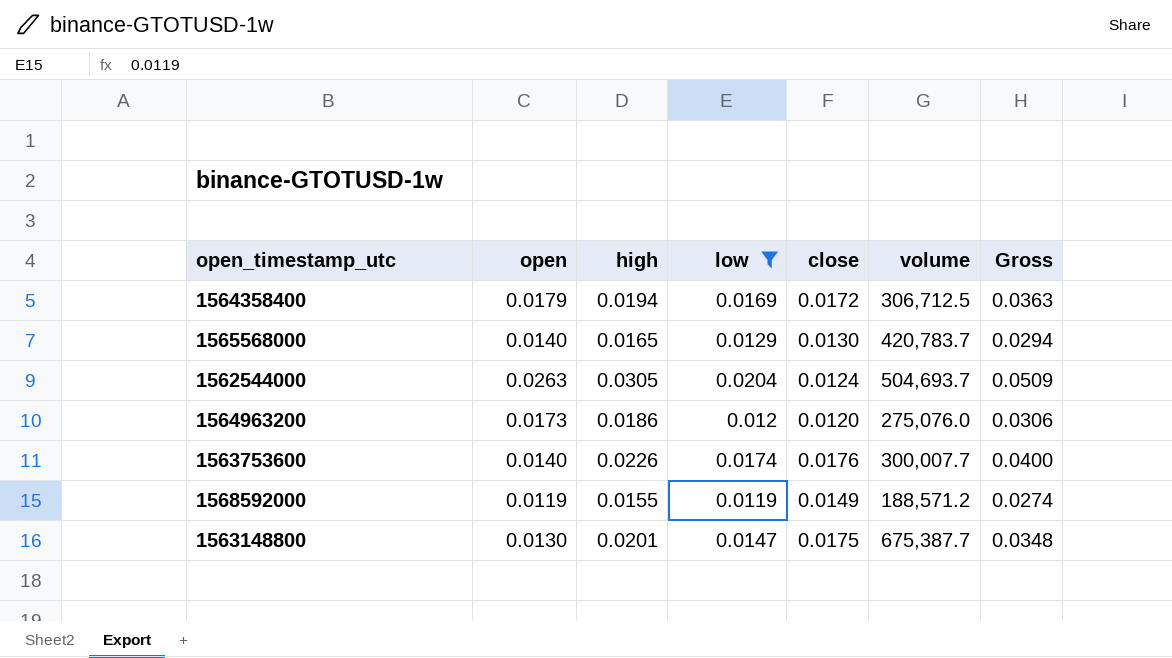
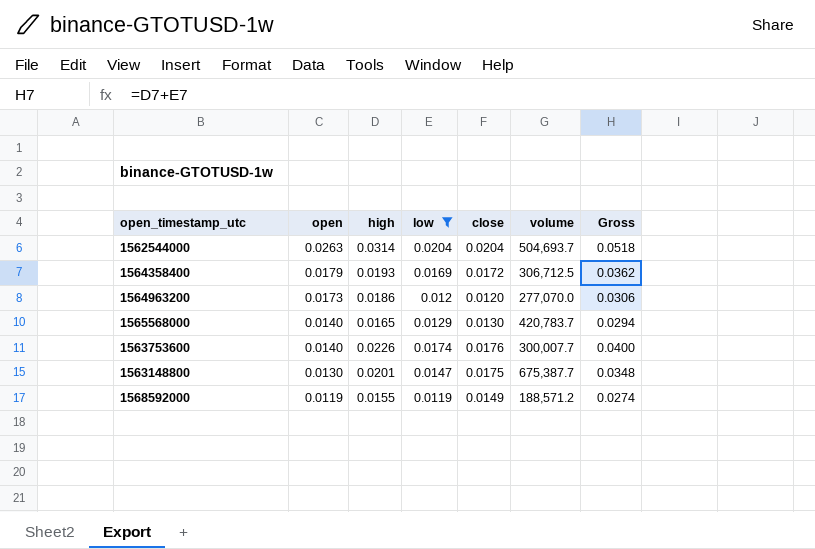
row order: none -> open descending
1562544000 | high: 0.0305 -> 0.0314
1562544000 | close: 0.0124 -> 0.0204
1562544000 | Gross: 0.0509 -> 0.0518
1564358400 | high: 0.0194 -> 0.0193
1564358400 | Gross: 0.0363 -> 0.0362
1564963200 | volume: 275,076.0 -> 277,070.0

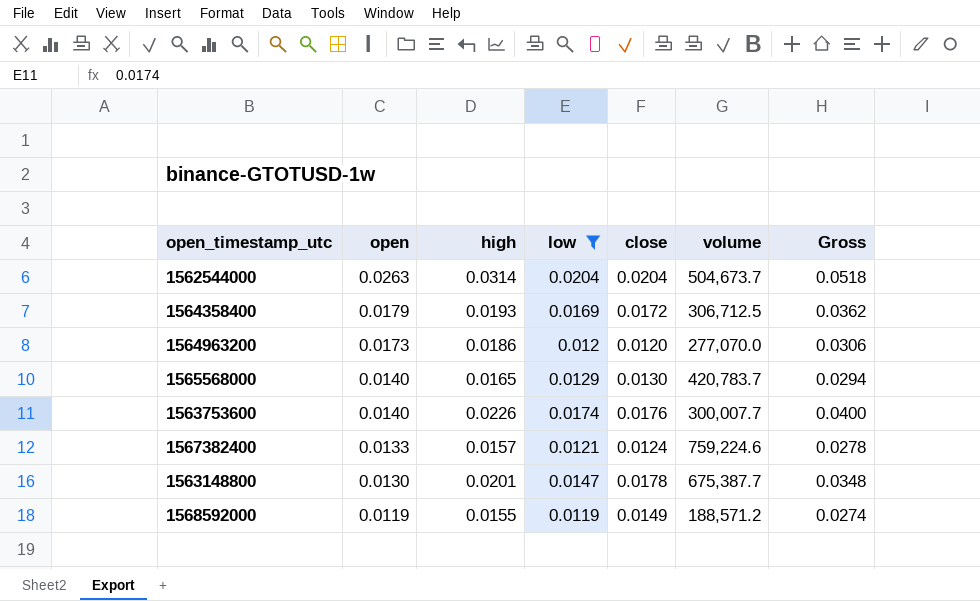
1562544000 | volume: 504,693.7 -> 504,673.7
row 1567382400: none -> 0.0133 | 0.0157 | 0.0121 | 0.0124 | 759,224.6 | 0.0278
1563148800 | close: 0.0175 -> 0.0178

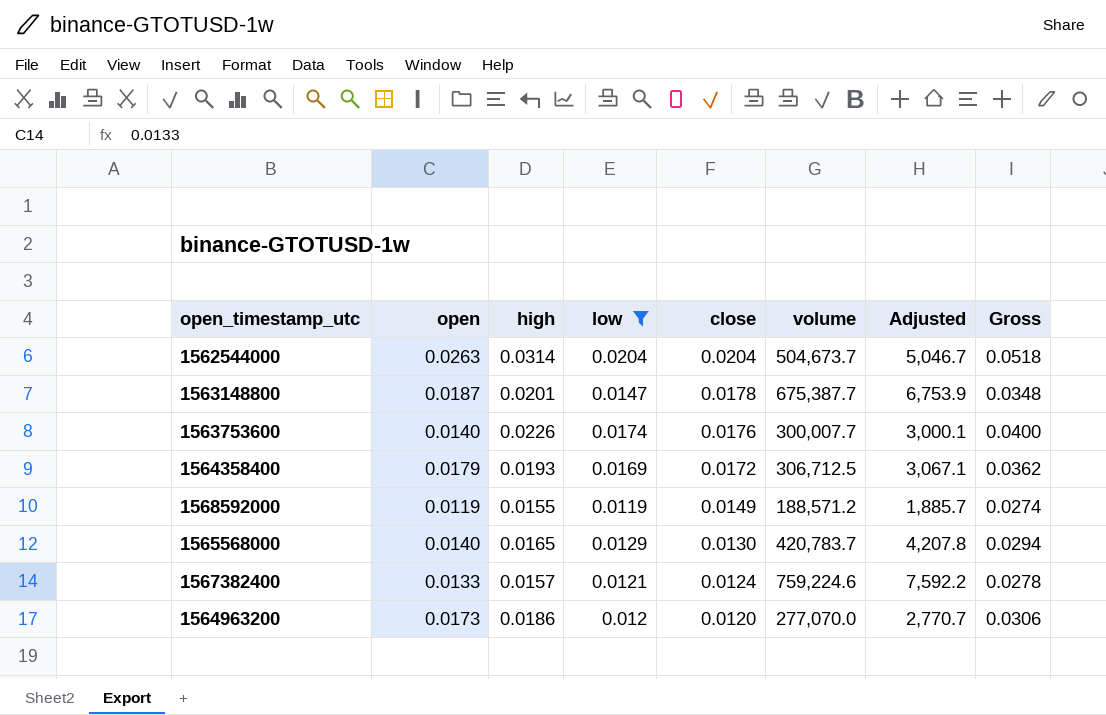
row order: open descending -> close descending
column Adjusted | formula: none -> [volume] * 0.01
1563148800 | open: 0.0130 -> 0.0187

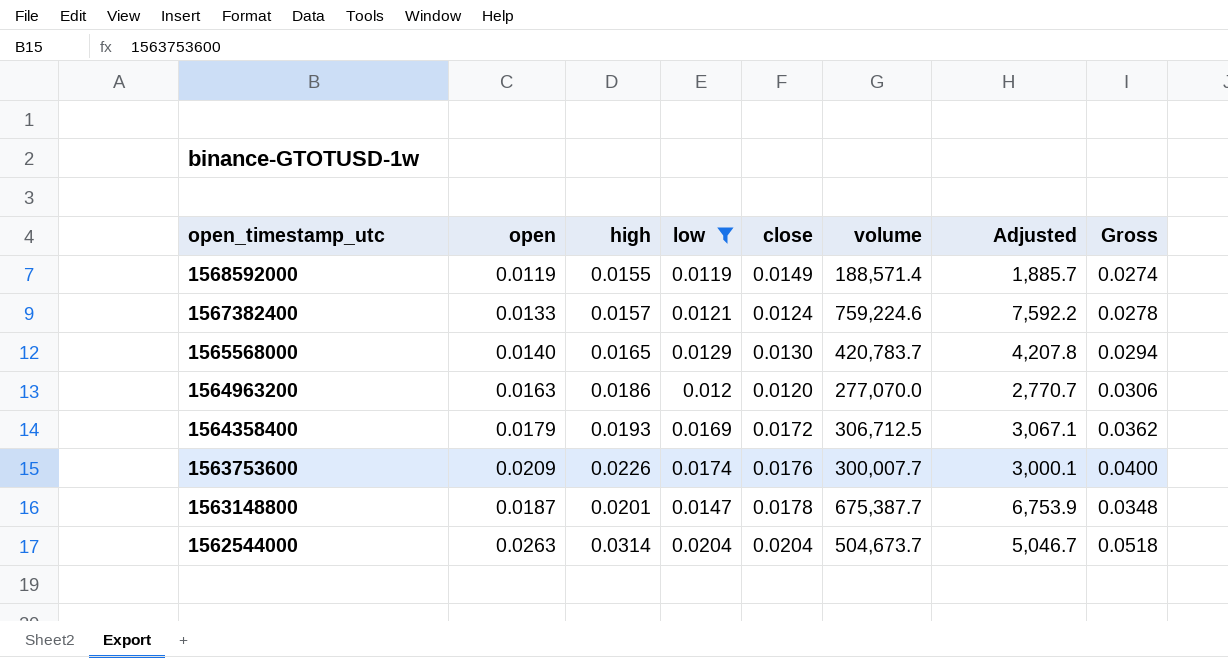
row order: close descending -> open_timestamp_utc descending
1568592000 | volume: 188,571.2 -> 188,571.4
1564963200 | open: 0.0173 -> 0.0163
1563753600 | open: 0.0140 -> 0.0209

